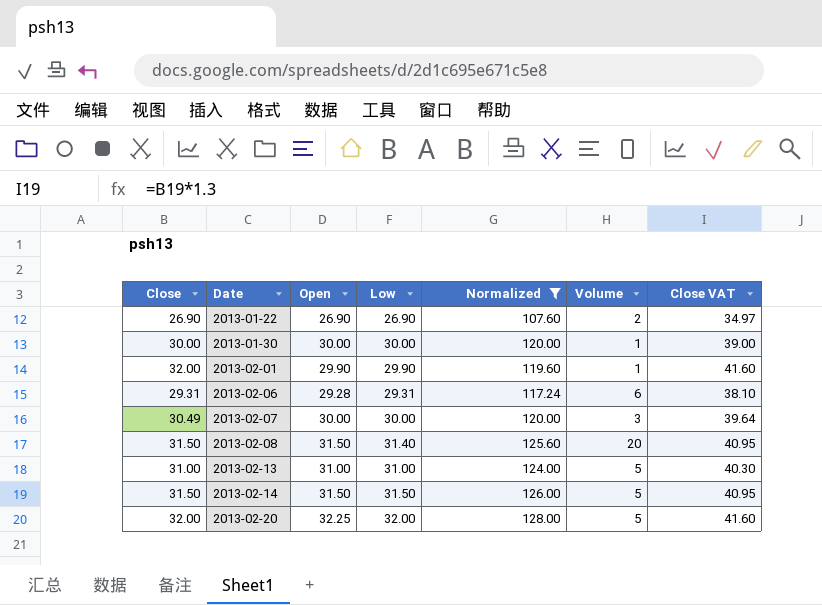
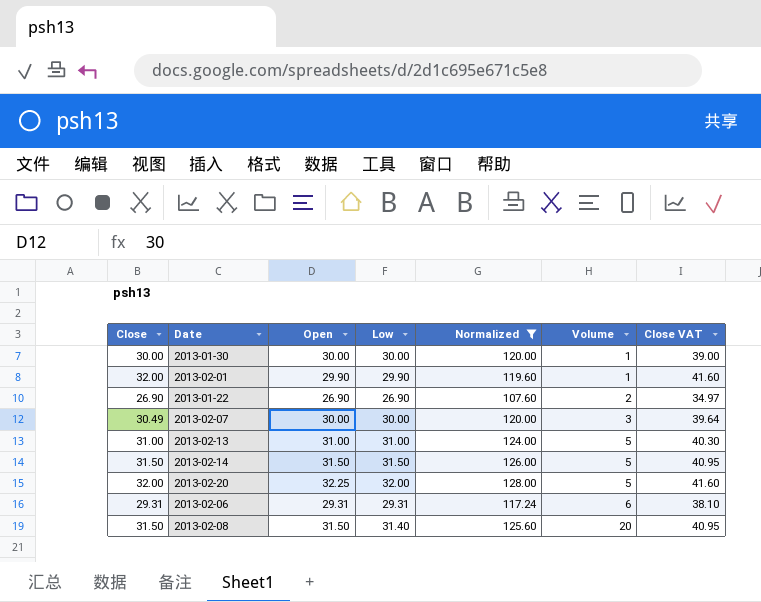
row order: Date ascending -> Volume ascending
2013-02-06 | Open: 29.28 -> 29.31

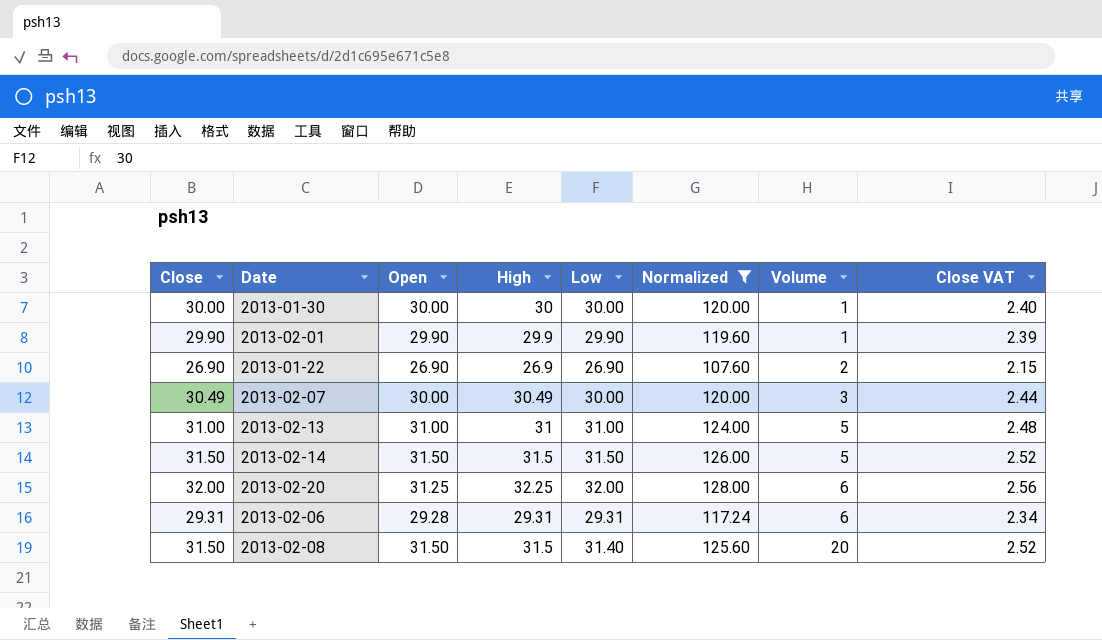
column High | position: none -> 4
column Close VAT | formula: [Close] * 1.3 -> [Close] * 0.08
2013-02-01 | Close: 32.00 -> 29.90
2013-02-20 | Open: 32.25 -> 31.25
2013-02-20 | Volume: 5 -> 6
2013-02-06 | Open: 29.31 -> 29.28

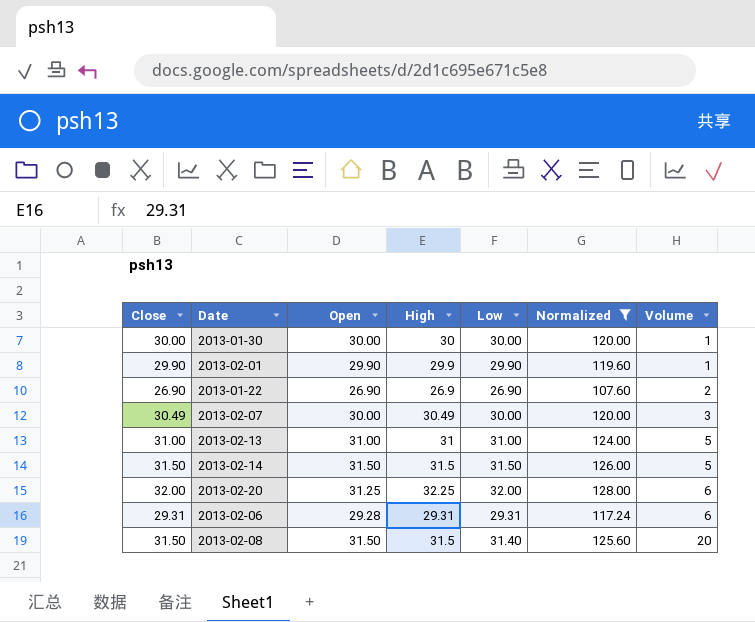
column Close VAT | formula: [Close] * 0.08 -> none

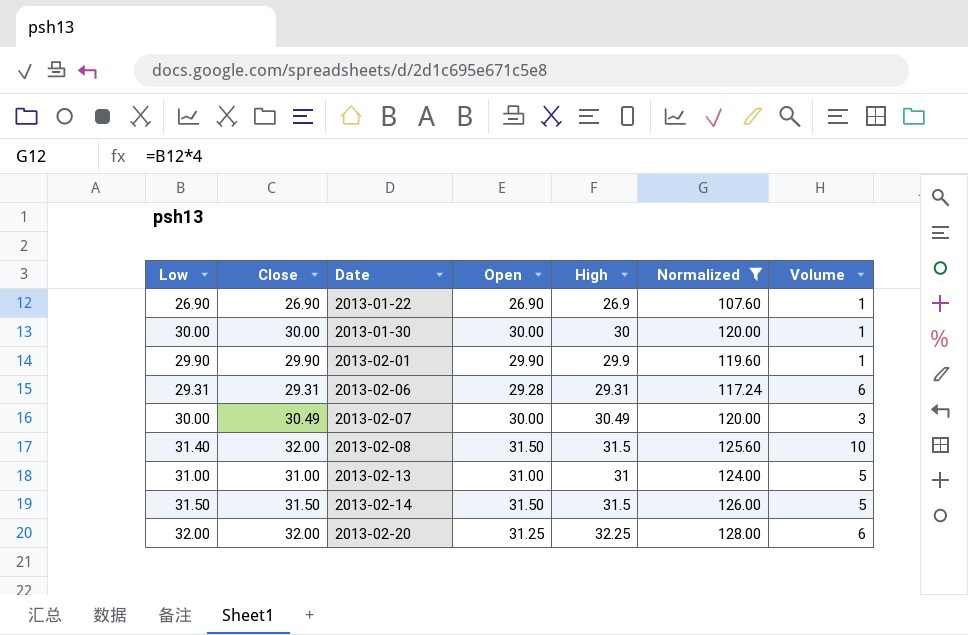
row order: Volume ascending -> Date ascending
column Low | position: 5 -> 1
2013-01-22 | Volume: 2 -> 1
2013-02-08 | Close: 31.50 -> 32.00
2013-02-08 | Volume: 20 -> 10

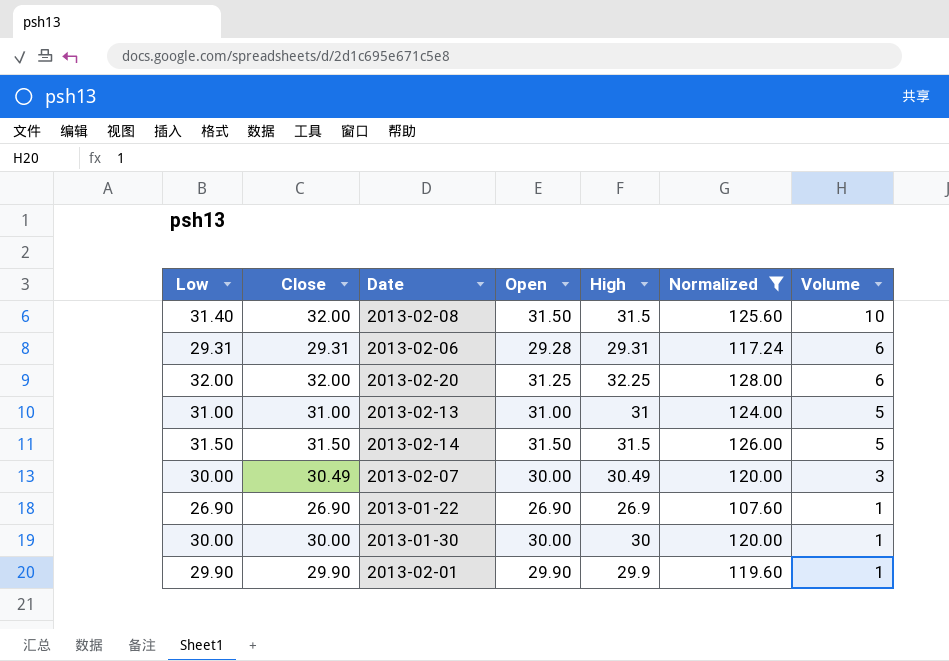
row order: Date ascending -> Volume descending

